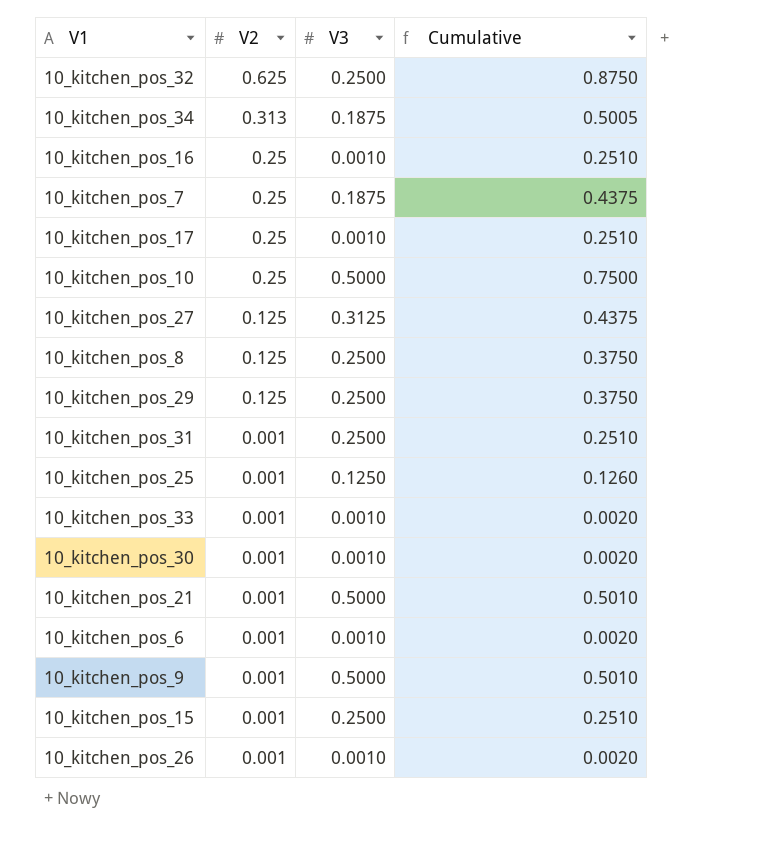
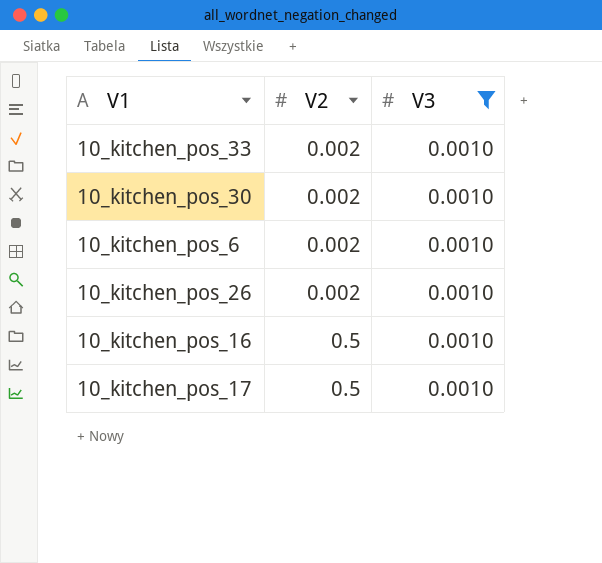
filter: none -> V3 = 0.0010
row order: V2 descending -> V2 ascending
column Cumulative | formula: [V2] + [V3] -> none
10_kitchen_pos_33 | V2: 0.001 -> 0.002
10_kitchen_pos_30 | V2: 0.001 -> 0.002
10_kitchen_pos_6 | V2: 0.001 -> 0.002
10_kitchen_pos_26 | V2: 0.001 -> 0.002
10_kitchen_pos_16 | V2: 0.25 -> 0.5
10_kitchen_pos_17 | V2: 0.25 -> 0.5

